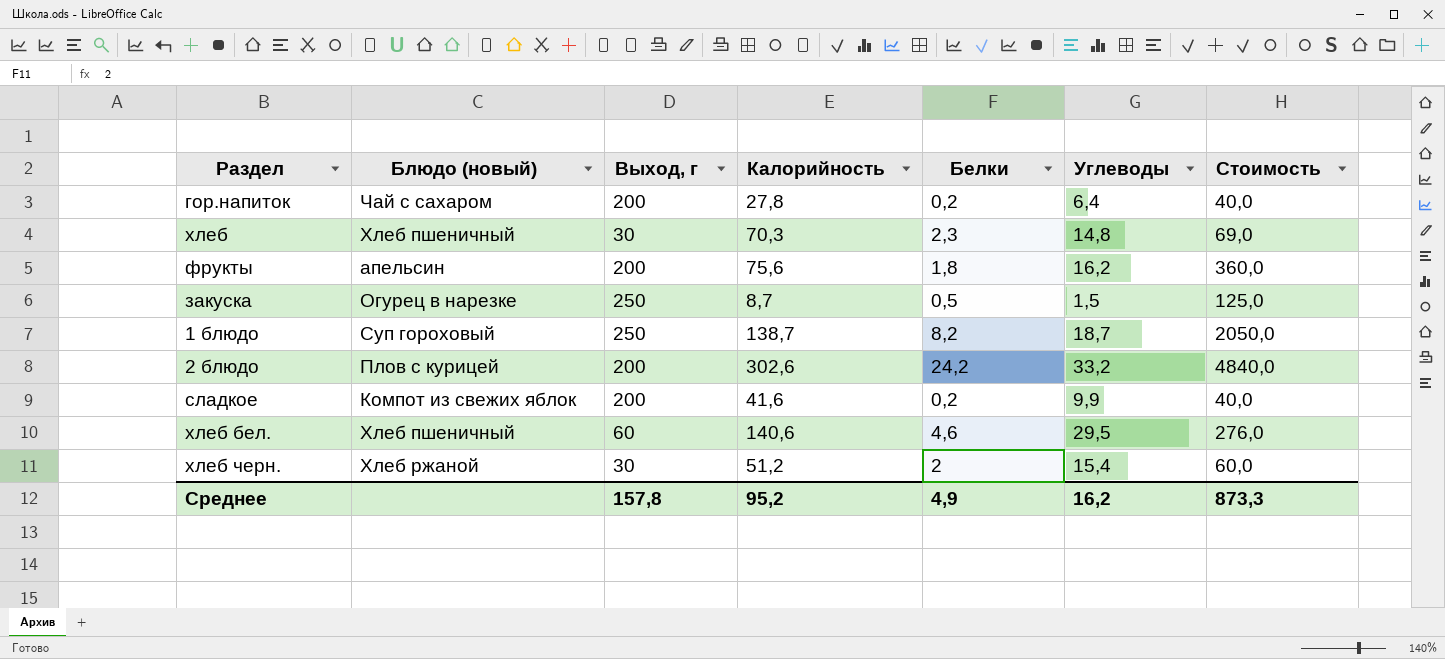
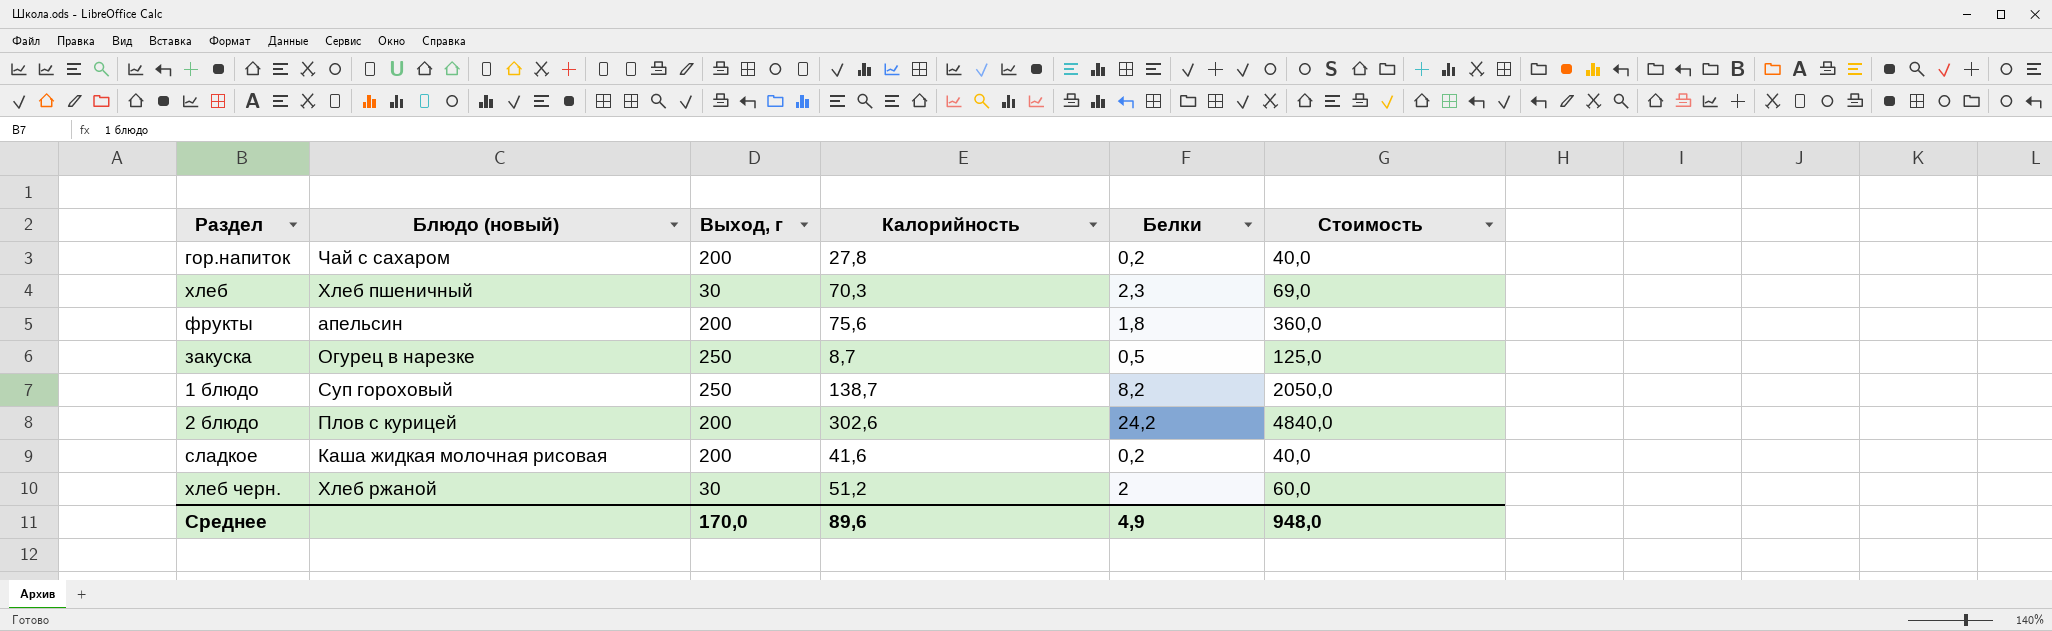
column Углеводы | position: 6 -> none
row хлеб бел.: Хлеб пшеничный | 60 | 140,6 | 4,6 | 29,5 | 276,0 -> none
сладкое | Блюдо (новый): Компот из свежих яблок -> Каша жидкая молочная рисовая
Среднее | Выход, г: 157,8 -> 170,0
Среднее | Калорийность: 95,2 -> 89,6
Среднее | Стоимость: 873,3 -> 948,0

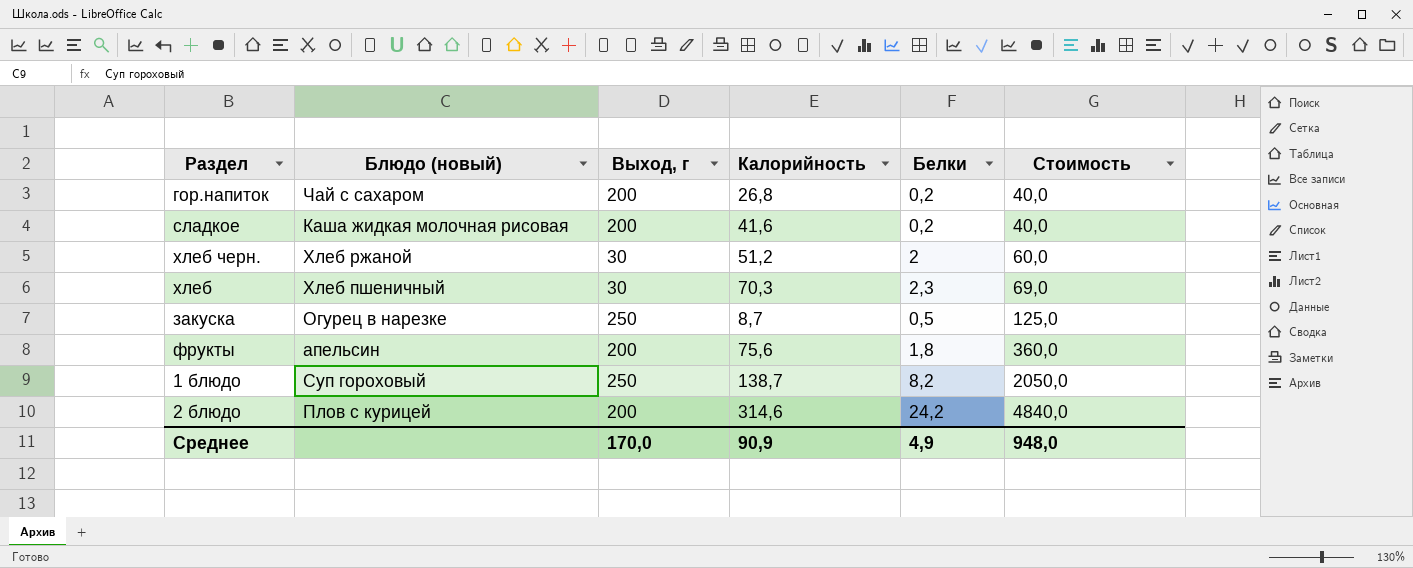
row order: none -> Стоимость ascending
гор.напиток | Калорийность: 27,8 -> 26,8
2 блюдо | Калорийность: 302,6 -> 314,6
Среднее | Калорийность: 89,6 -> 90,9

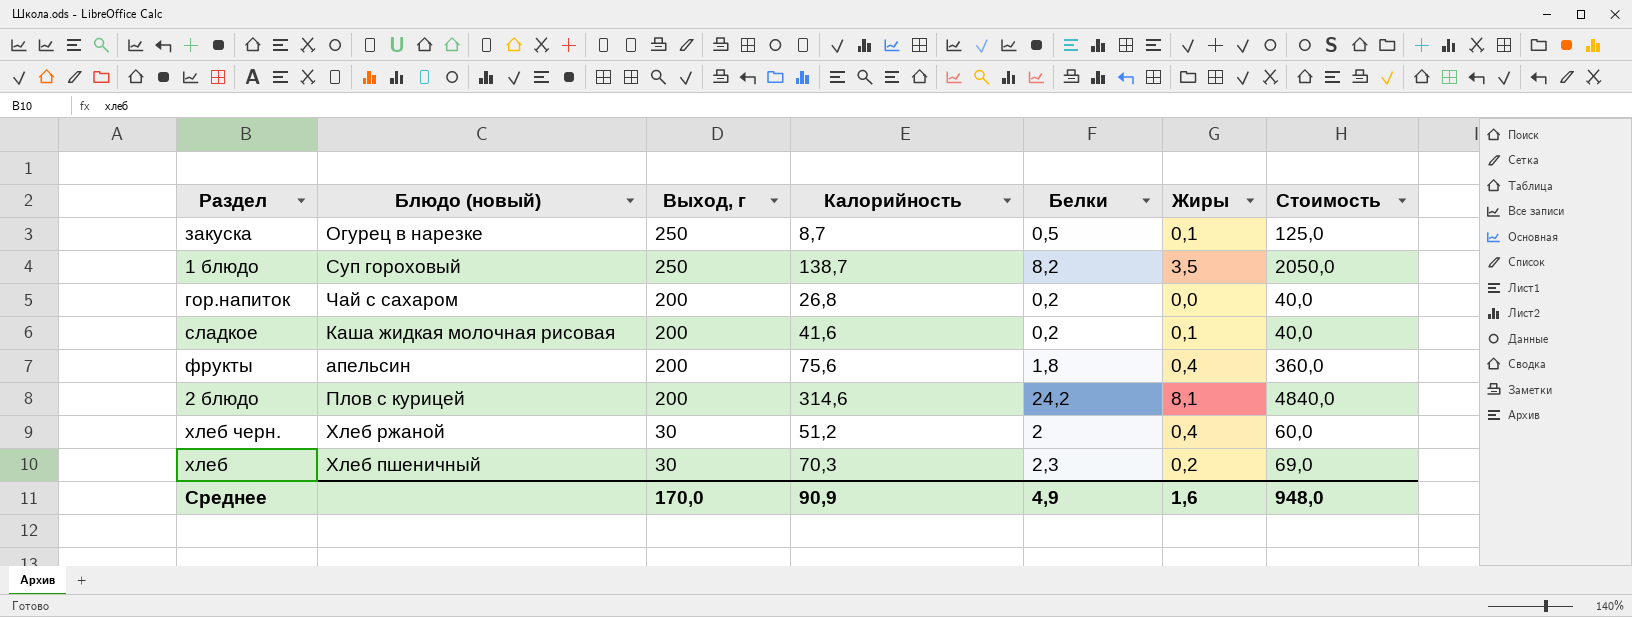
row order: Стоимость ascending -> Выход, г descending
column Жиры | position: none -> 6

